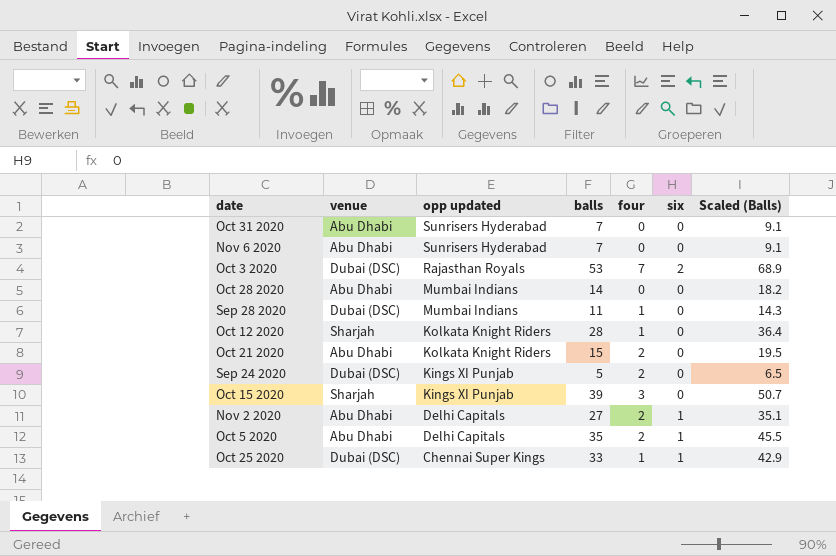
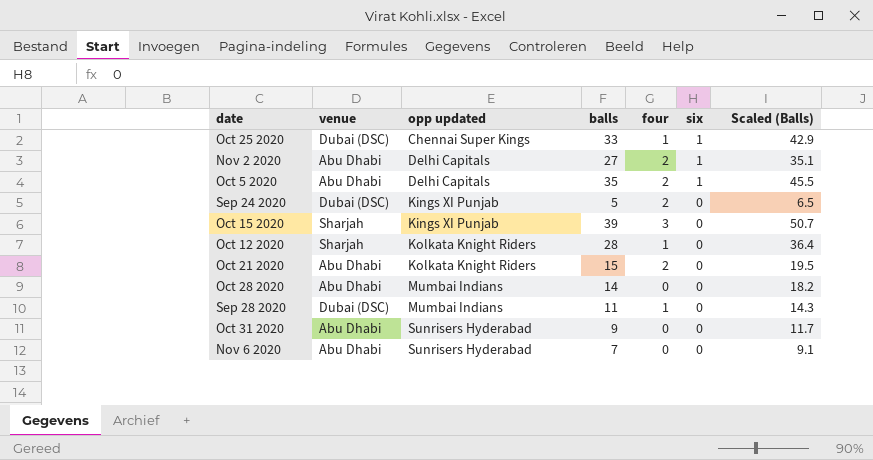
row order: opp updated descending -> opp updated ascending
row Oct 3 2020: Dubai (DSC) | Rajasthan Royals | 53 | 7 | 2 | 68.9 -> none
Oct 31 2020 | balls: 7 -> 9
Oct 31 2020 | Scaled (Balls): 9.1 -> 11.7

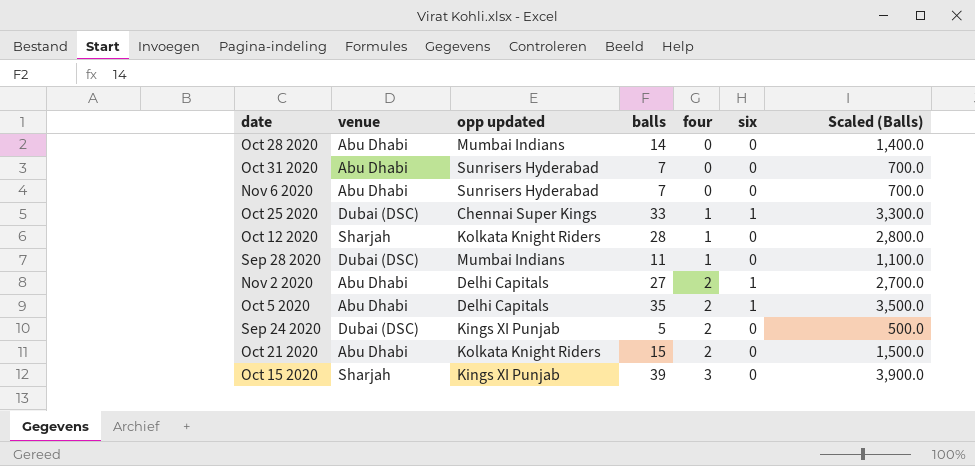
row order: opp updated ascending -> four ascending
column Scaled (Balls) | formula: [balls] * 1.3 -> [balls] * 100
Oct 31 2020 | balls: 9 -> 7

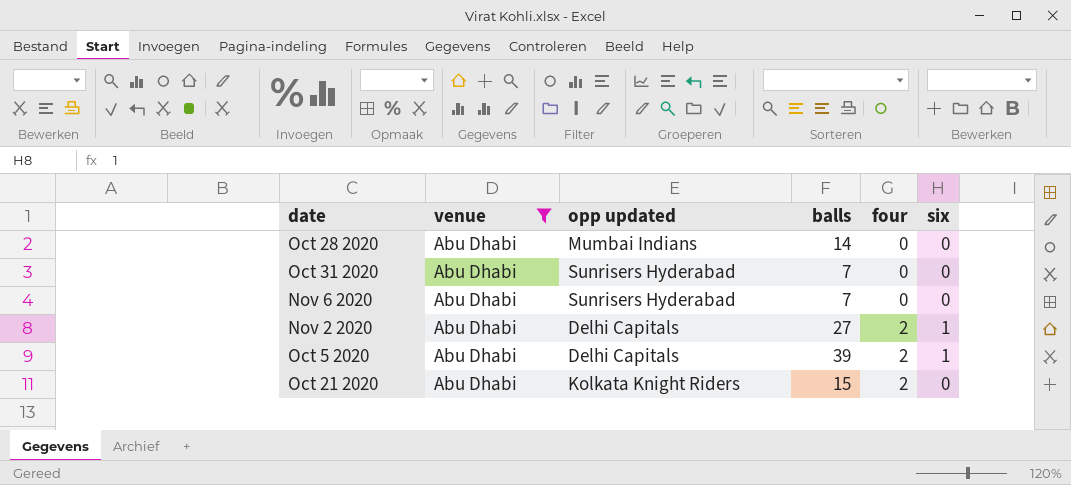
filter: none -> venue = Abu Dhabi
column Scaled (Balls) | formula: [balls] * 100 -> none
Oct 5 2020 | balls: 35 -> 39

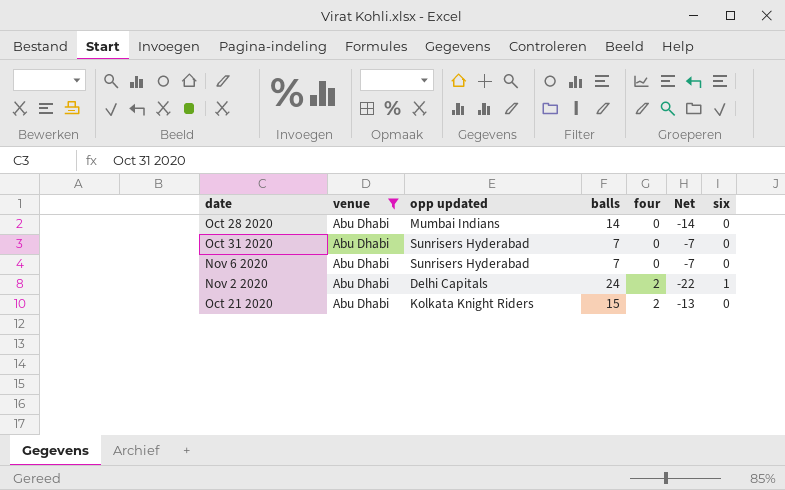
column Net | formula: none -> [four] - [balls]
row Oct 5 2020: Abu Dhabi | Delhi Capitals | 39 | 2 | 1 -> none
Nov 2 2020 | balls: 27 -> 24

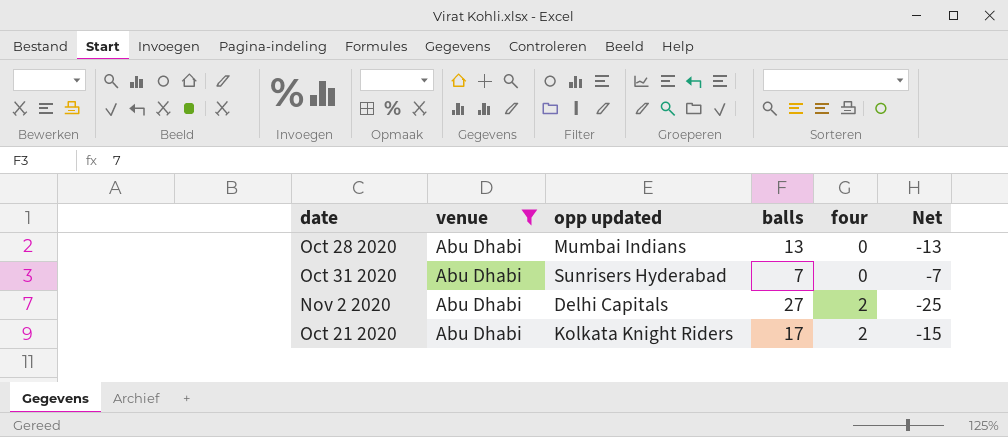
column six | position: 7 -> none
row Nov 6 2020: Abu Dhabi | Sunrisers Hyderabad | 7 | 0 | -7 | 0 -> none
Oct 28 2020 | balls: 14 -> 13
Oct 28 2020 | Net: -14 -> -13
Nov 2 2020 | balls: 24 -> 27
Nov 2 2020 | Net: -22 -> -25
Oct 21 2020 | balls: 15 -> 17
Oct 21 2020 | Net: -13 -> -15

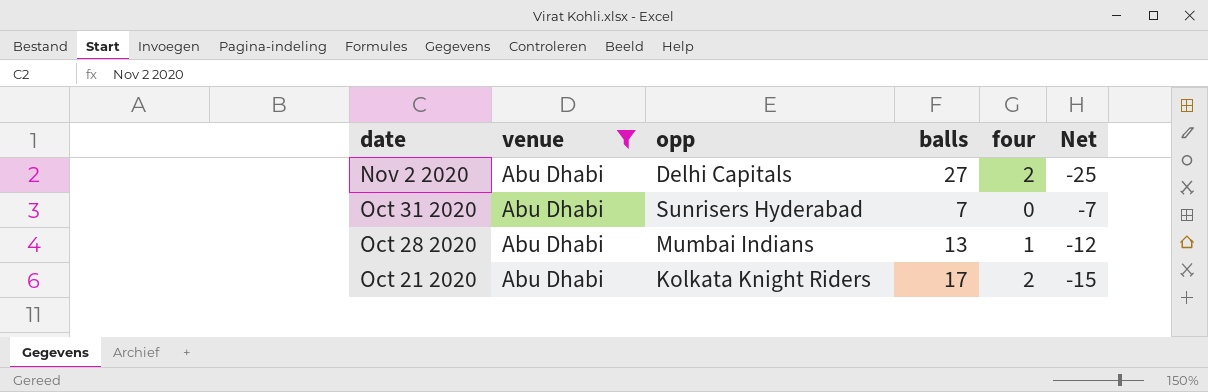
row order: four ascending -> date descending
column name: opp updated -> opp
Oct 28 2020 | four: 0 -> 1
Oct 28 2020 | Net: -13 -> -12

